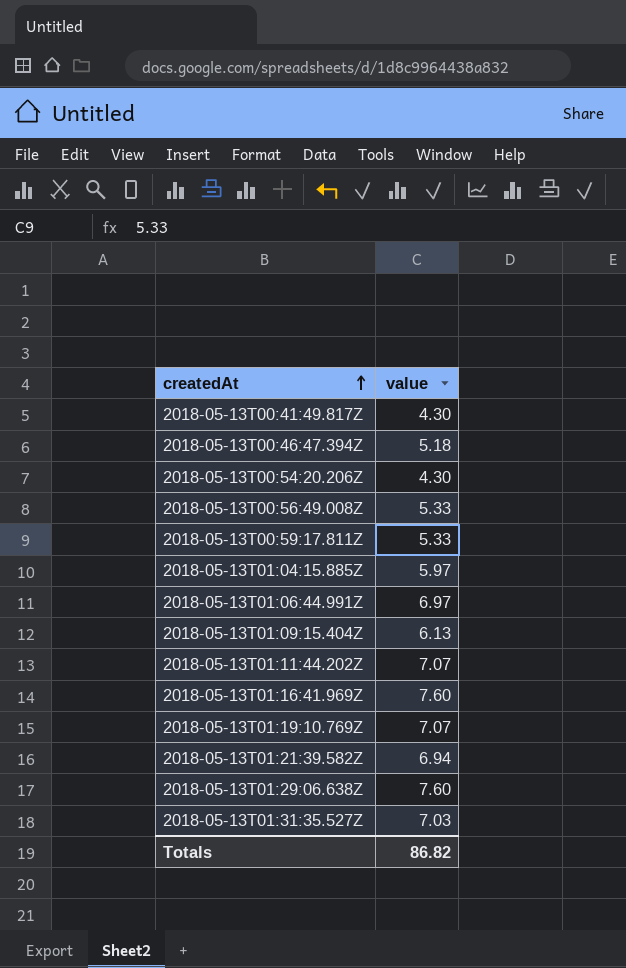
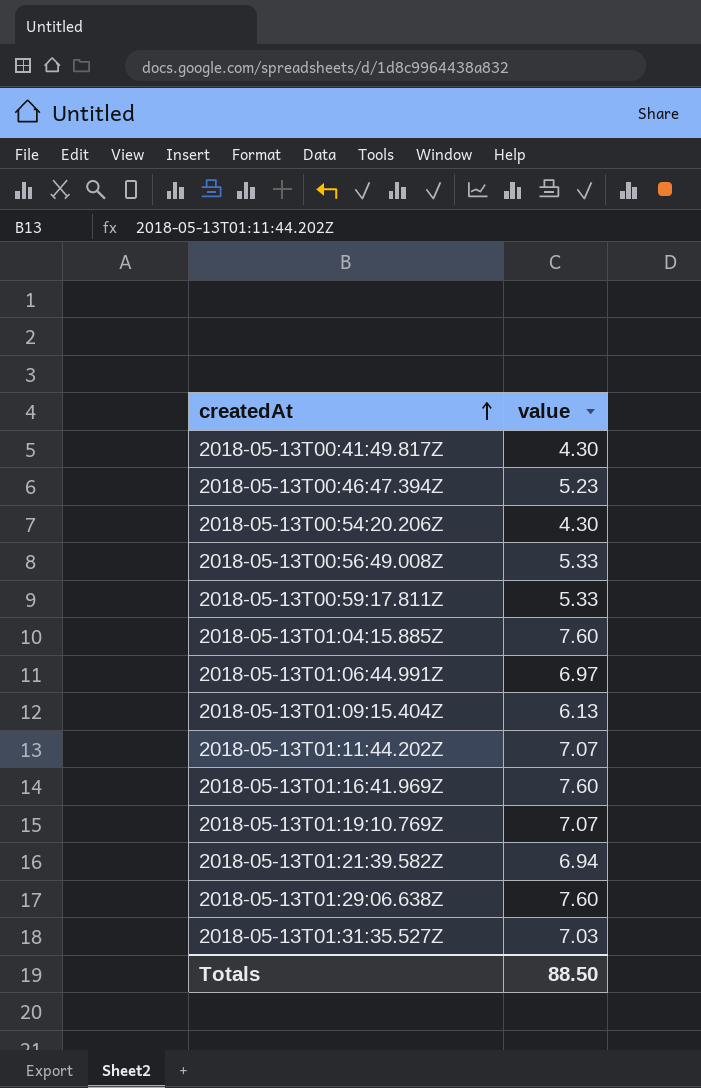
2018-05-13T00:46:47.394Z | value: 5.18 -> 5.23
2018-05-13T01:04:15.885Z | value: 5.97 -> 7.60
Totals | value: 86.82 -> 88.50

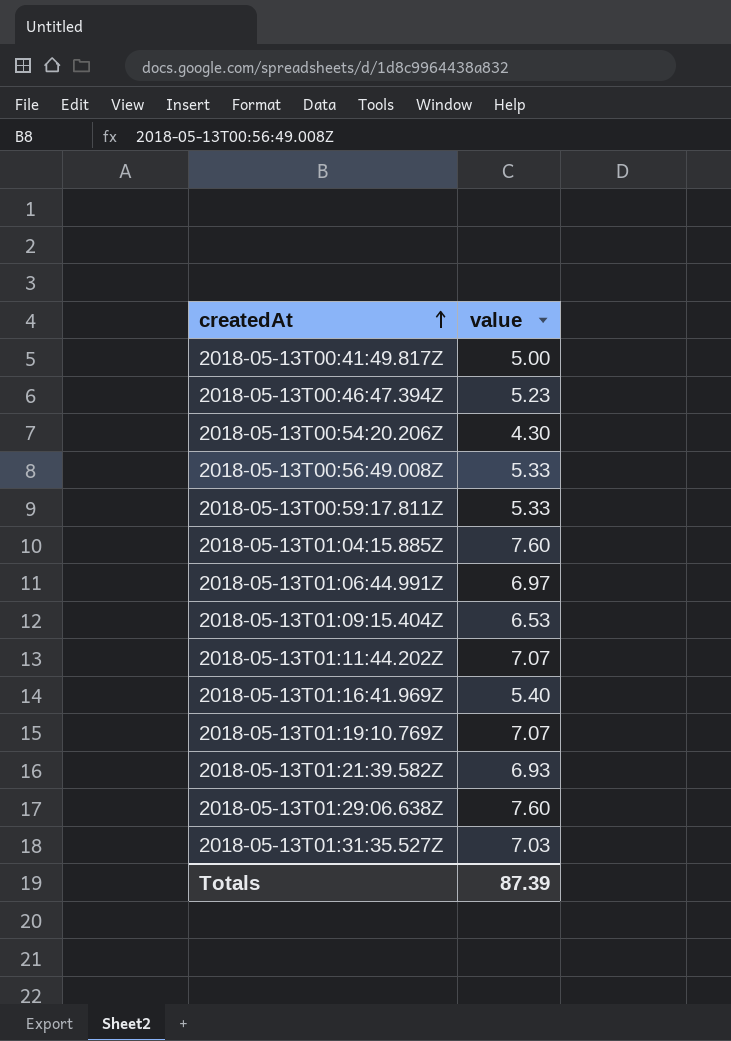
2018-05-13T00:41:49.817Z | value: 4.30 -> 5.00
2018-05-13T01:09:15.404Z | value: 6.13 -> 6.53
2018-05-13T01:16:41.969Z | value: 7.60 -> 5.40
2018-05-13T01:21:39.582Z | value: 6.94 -> 6.93
Totals | value: 88.50 -> 87.39

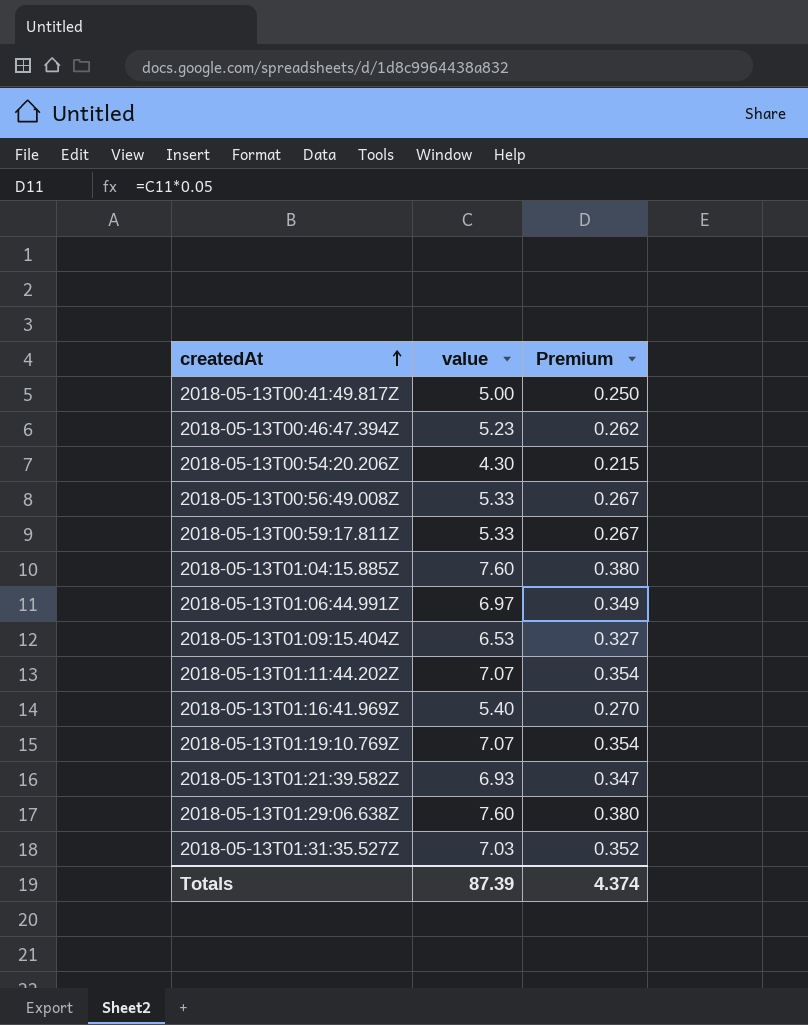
column Premium | formula: none -> [value] * 0.05

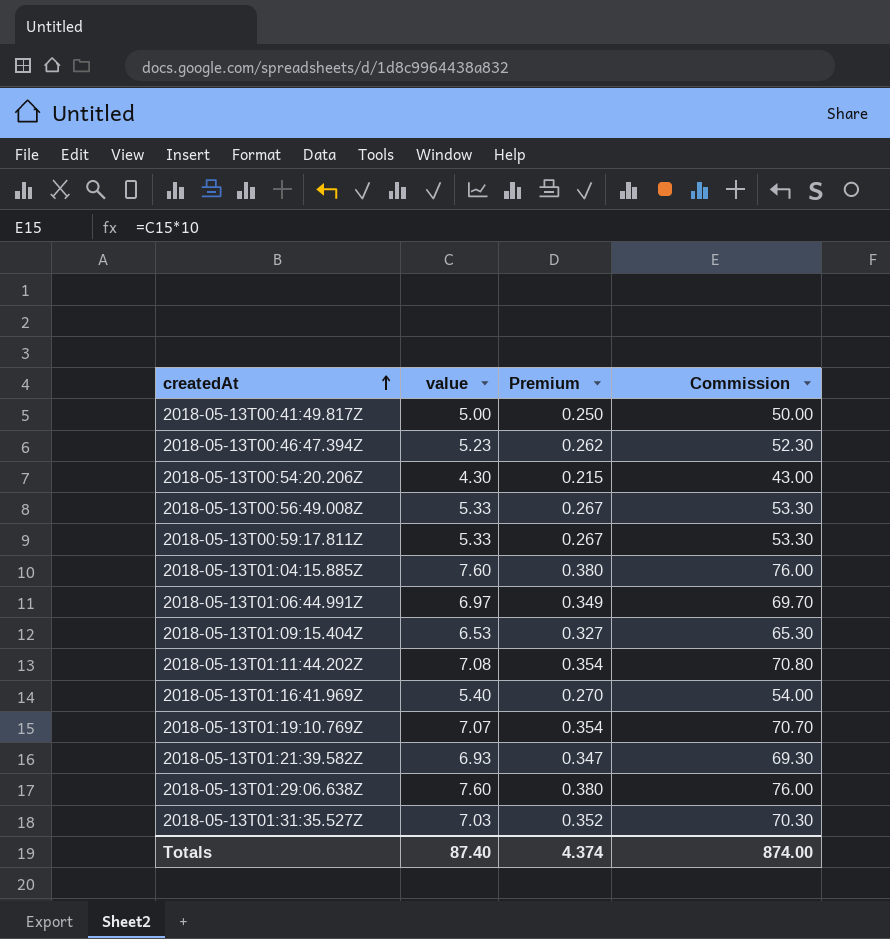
column Commission | formula: none -> [value] * 10
2018-05-13T01:11:44.202Z | value: 7.07 -> 7.08
Totals | value: 87.39 -> 87.40

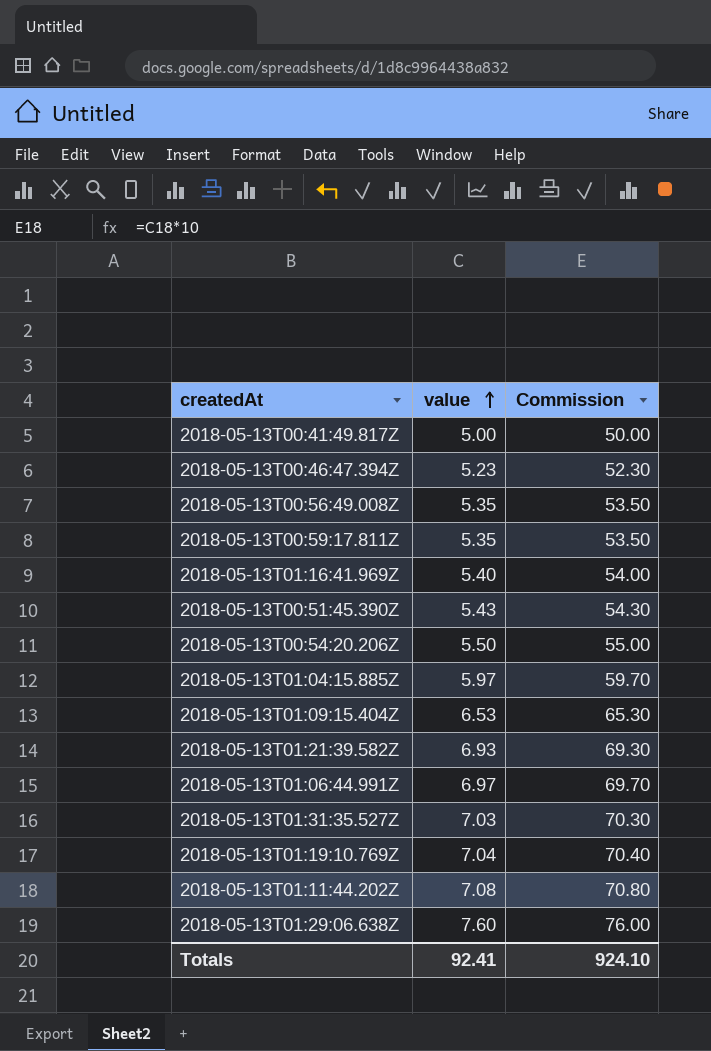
row order: createdAt ascending -> value ascending
column Premium | formula: [value] * 0.05 -> none
2018-05-13T00:56:49.008Z | value: 5.33 -> 5.35
2018-05-13T00:56:49.008Z | Commission: 53.30 -> 53.50
2018-05-13T00:59:17.811Z | value: 5.33 -> 5.35
2018-05-13T00:59:17.811Z | Commission: 53.30 -> 53.50
row 2018-05-13T00:51:45.390Z: none -> 5.43 | 54.30
2018-05-13T00:54:20.206Z | value: 4.30 -> 5.50
2018-05-13T00:54:20.206Z | Commission: 43.00 -> 55.00
2018-05-13T01:04:15.885Z | value: 7.60 -> 5.97
2018-05-13T01:04:15.885Z | Commission: 76.00 -> 59.70
2018-05-13T01:19:10.769Z | value: 7.07 -> 7.04
2018-05-13T01:19:10.769Z | Commission: 70.70 -> 70.40
Totals | value: 87.40 -> 92.41
Totals | Commission: 874.00 -> 924.10

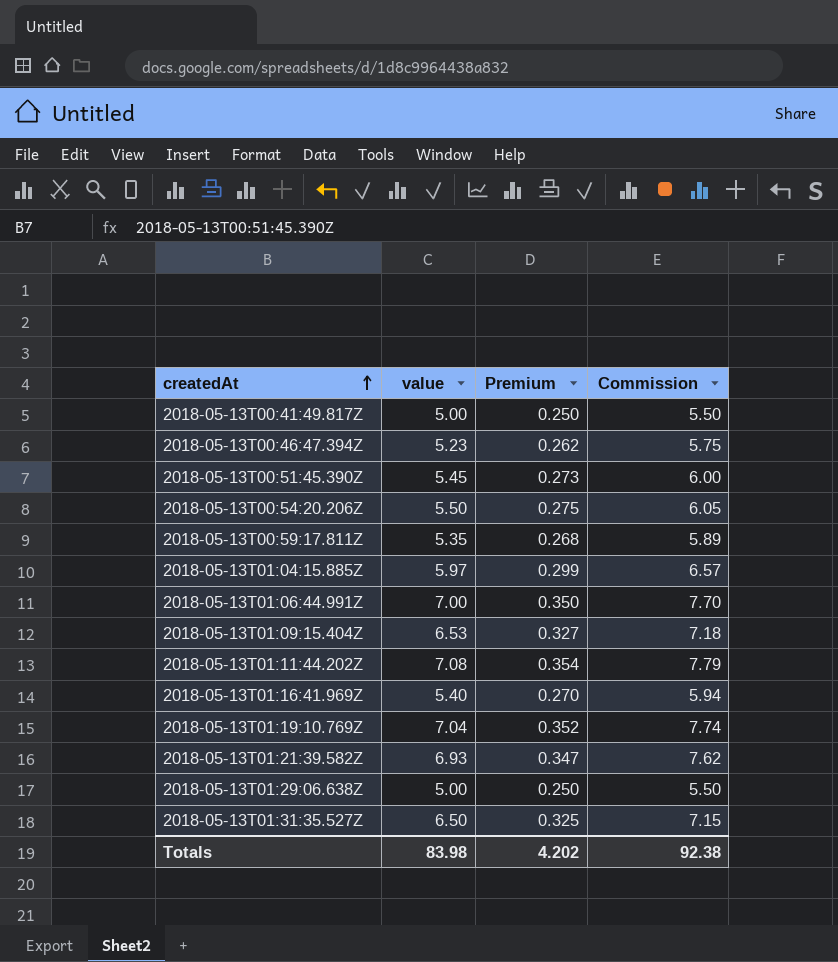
row order: value ascending -> createdAt ascending
column Premium | formula: none -> [value] * 0.05
column Commission | formula: [value] * 10 -> [value] * 1.1
row 2018-05-13T00:56:49.008Z: 5.35 | 53.50 -> none
2018-05-13T00:51:45.390Z | value: 5.43 -> 5.45
2018-05-13T01:06:44.991Z | value: 6.97 -> 7.00
2018-05-13T01:29:06.638Z | value: 7.60 -> 5.00
2018-05-13T01:31:35.527Z | value: 7.03 -> 6.50
Totals | value: 92.41 -> 83.98
Totals | Commission: 924.10 -> 92.38

